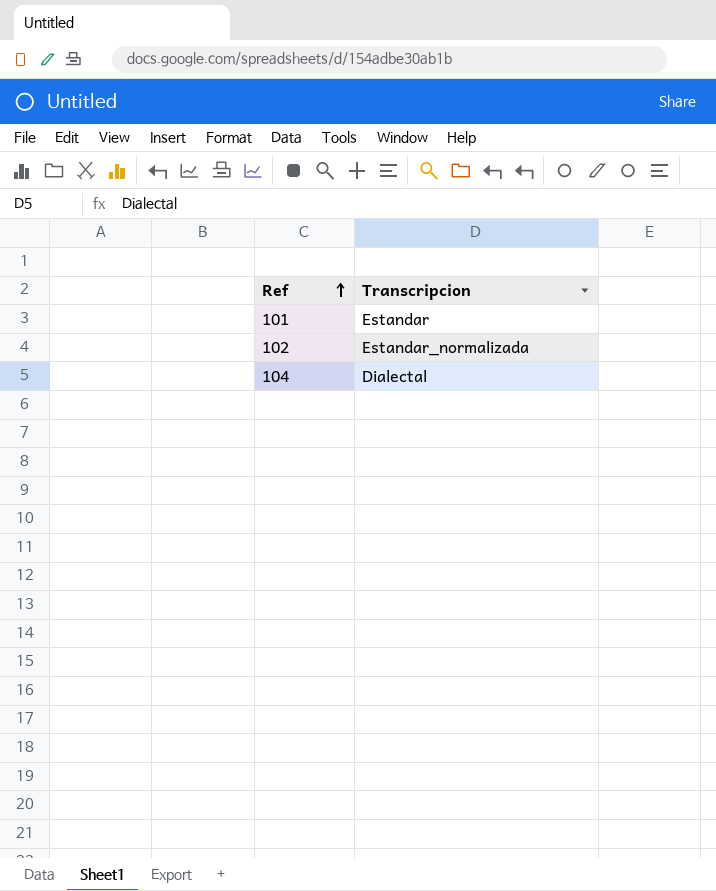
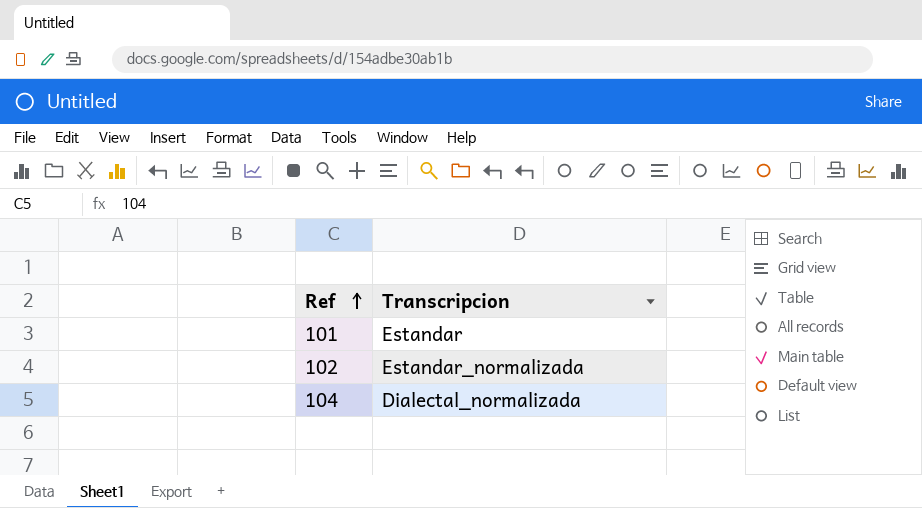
104 | Transcripcion: Dialectal -> Dialectal_normalizada

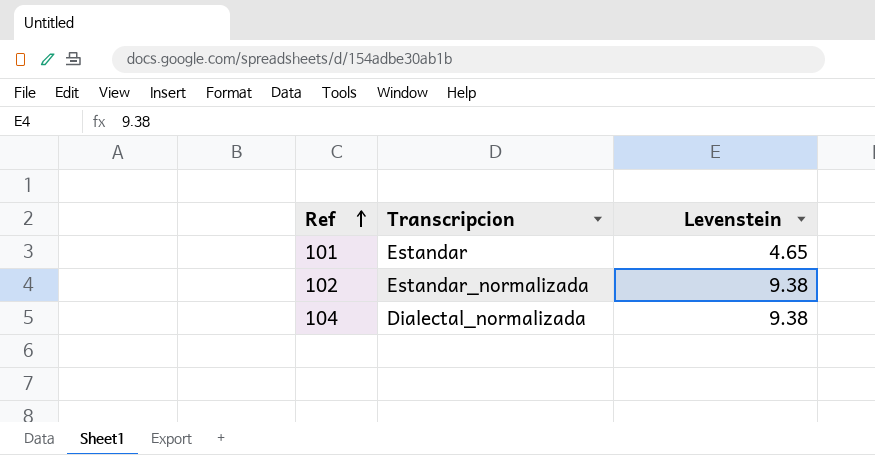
column Levenstein | position: none -> 3

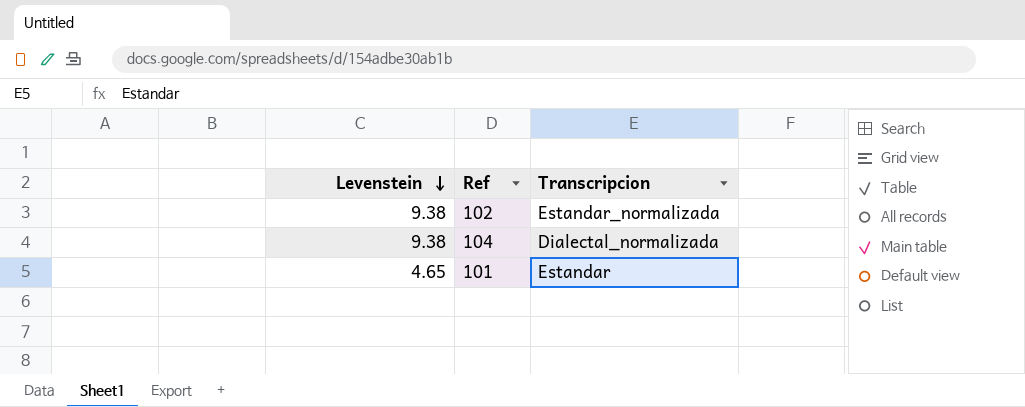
row order: Ref ascending -> Levenstein descending
column Levenstein | position: 3 -> 1

